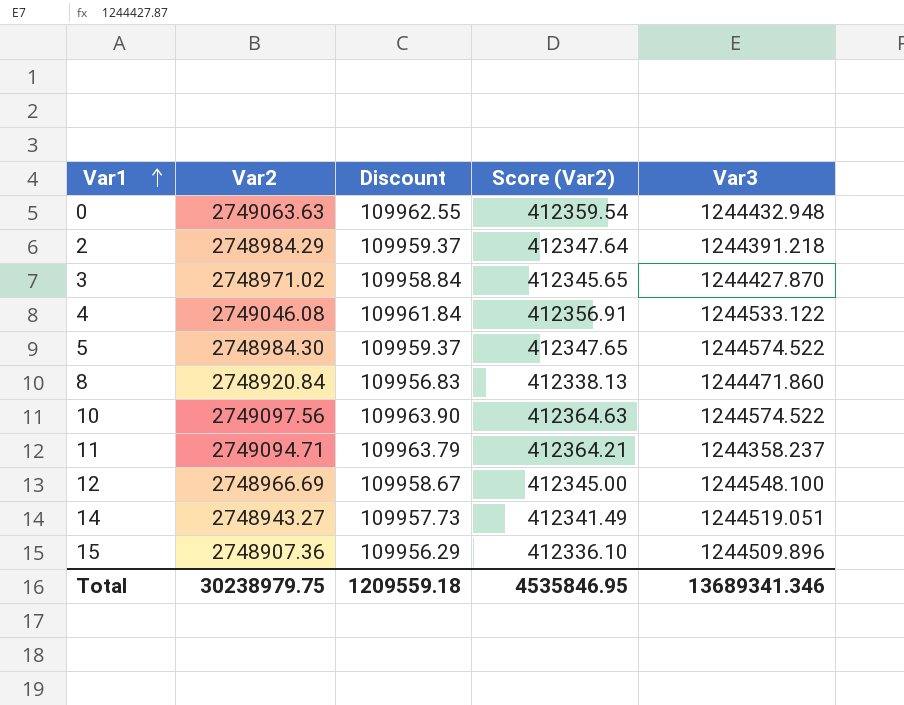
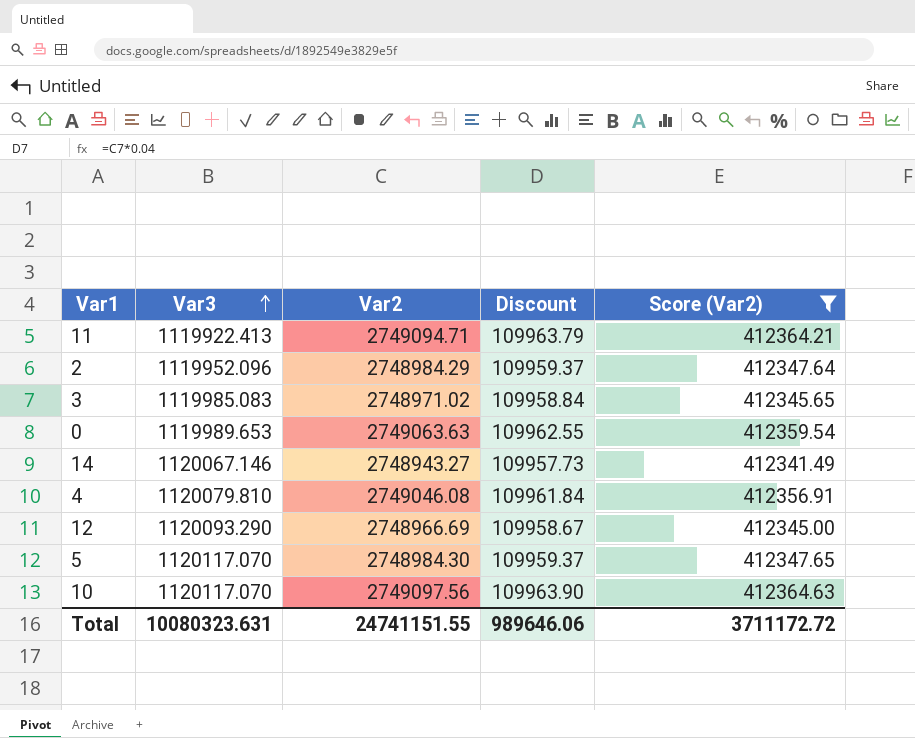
filter: none -> Score (Var2) >= 412341.49
row order: Var1 ascending -> Var3 ascending
column Var3 | position: 5 -> 2
11 | Var3: 1244358.237 -> 1119922.413
2 | Var3: 1244391.218 -> 1119952.096
3 | Var3: 1244427.870 -> 1119985.083
0 | Var3: 1244432.948 -> 1119989.653
14 | Var3: 1244519.051 -> 1120067.146
4 | Var3: 1244533.122 -> 1120079.810
12 | Var3: 1244548.100 -> 1120093.290
5 | Var3: 1244574.522 -> 1120117.070
10 | Var3: 1244574.522 -> 1120117.070
Total | Var3: 13689341.346 -> 10080323.631
Total | Var2: 30238979.75 -> 24741151.55
Total | Discount: 1209559.18 -> 989646.06
Total | Score (Var2): 4535846.95 -> 3711172.72

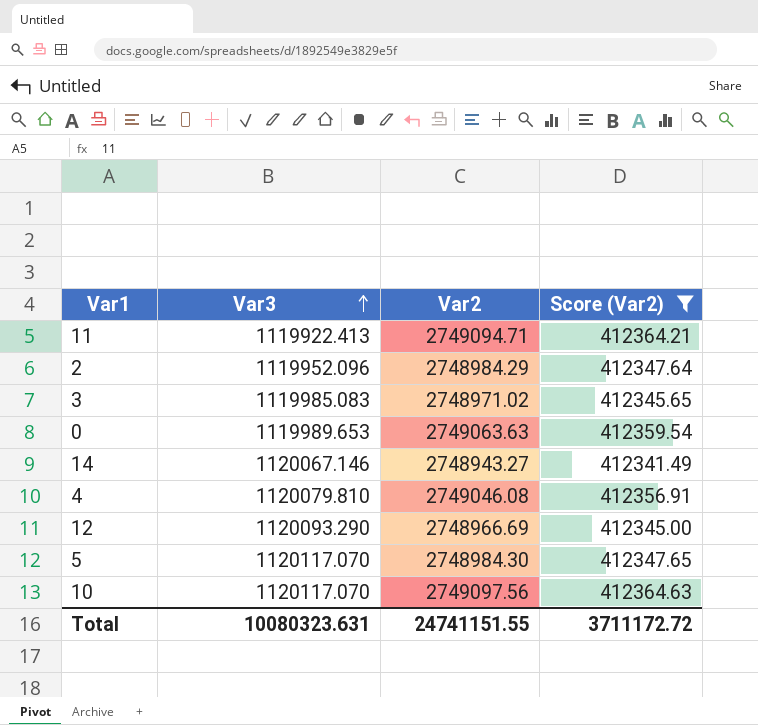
column Discount | formula: [Var2] * 0.04 -> none

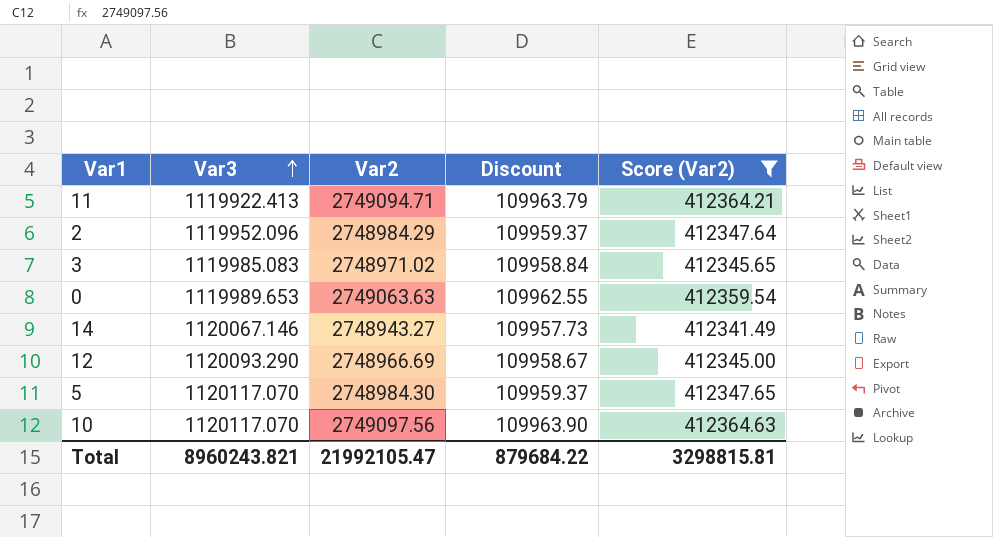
column Discount | formula: none -> [Var2] * 0.04
row 4: 1120079.810 | 2749046.08 | 412356.91 -> none
Total | Var3: 10080323.631 -> 8960243.821
Total | Var2: 24741151.55 -> 21992105.47
Total | Score (Var2): 3711172.72 -> 3298815.81

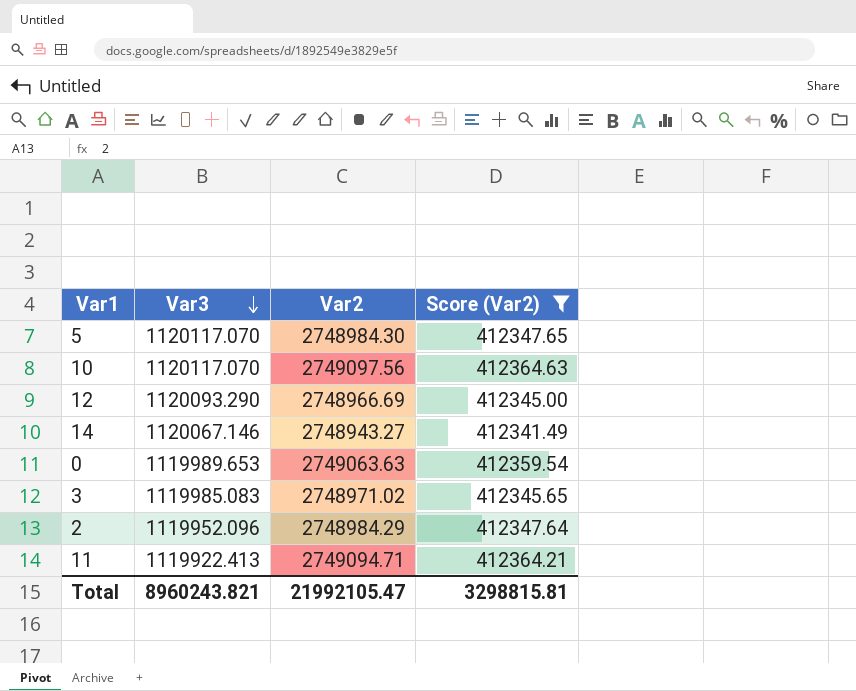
row order: Var3 ascending -> Var3 descending
column Discount | formula: [Var2] * 0.04 -> none

